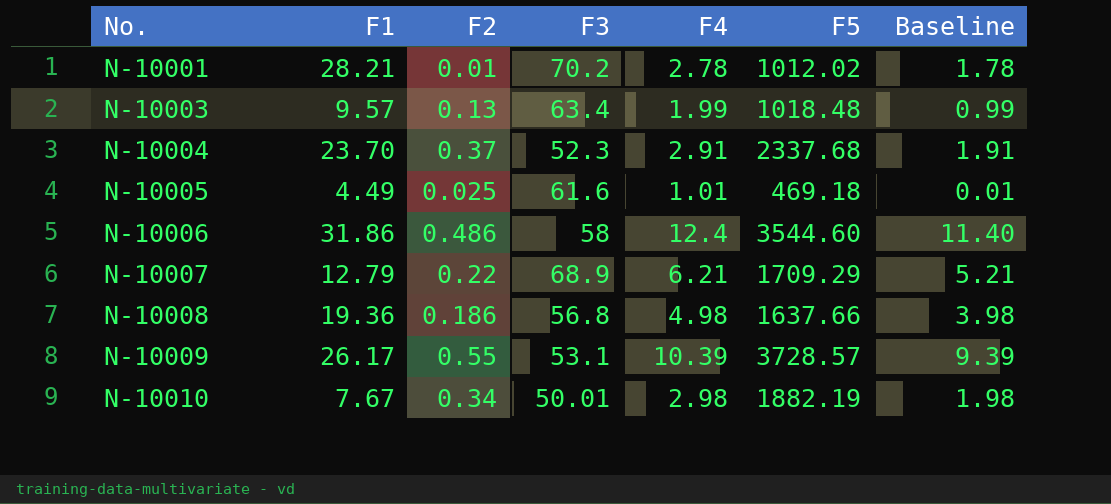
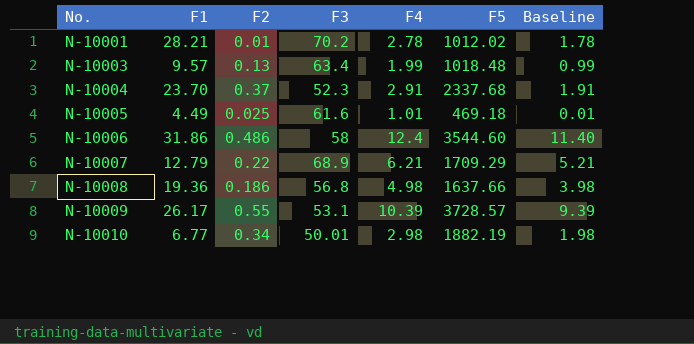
N-10010 | F1: 7.67 -> 6.77

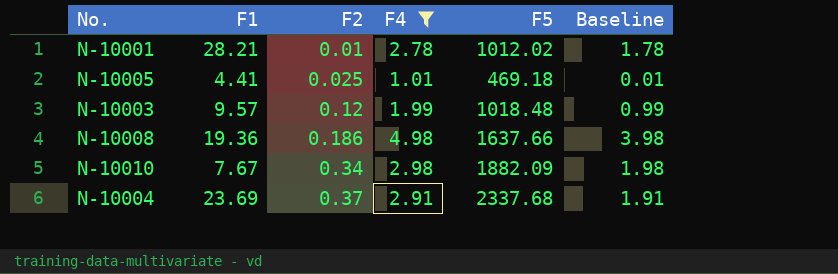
filter: none -> F4 <= 4.98
row order: No. ascending -> F2 ascending
column F3 | position: 4 -> none
N-10005 | F1: 4.49 -> 4.41
N-10003 | F2: 0.13 -> 0.12
N-10010 | F1: 6.77 -> 7.67
N-10010 | F5: 1882.19 -> 1882.09
N-10004 | F1: 23.70 -> 23.69

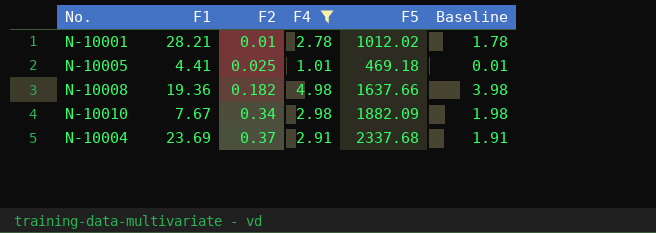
row N-10003: 9.57 | 0.12 | 1.99 | 1018.48 | 0.99 -> none
N-10008 | F2: 0.186 -> 0.182

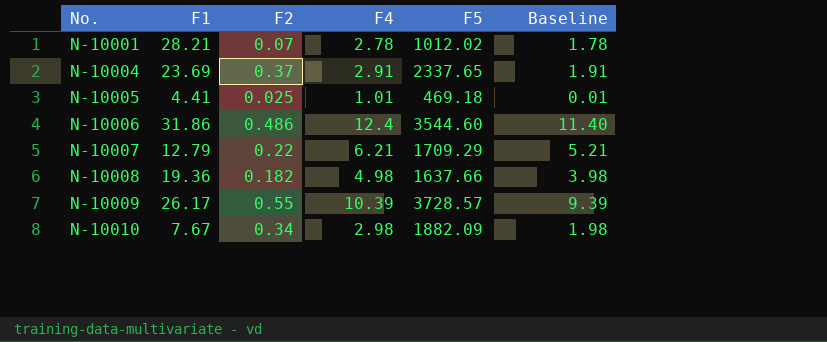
filter: F4 <= 4.98 -> none
row order: F2 ascending -> No. ascending
N-10001 | F2: 0.01 -> 0.07
N-10004 | F5: 2337.68 -> 2337.65

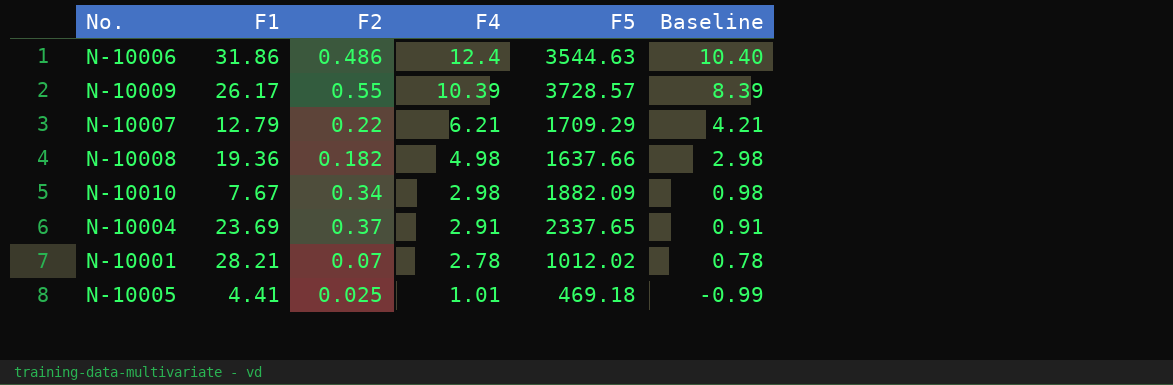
row order: No. ascending -> F4 descending
column Baseline | formula: [F4] - 1 -> [F4] - 2
N-10006 | F5: 3544.60 -> 3544.63

